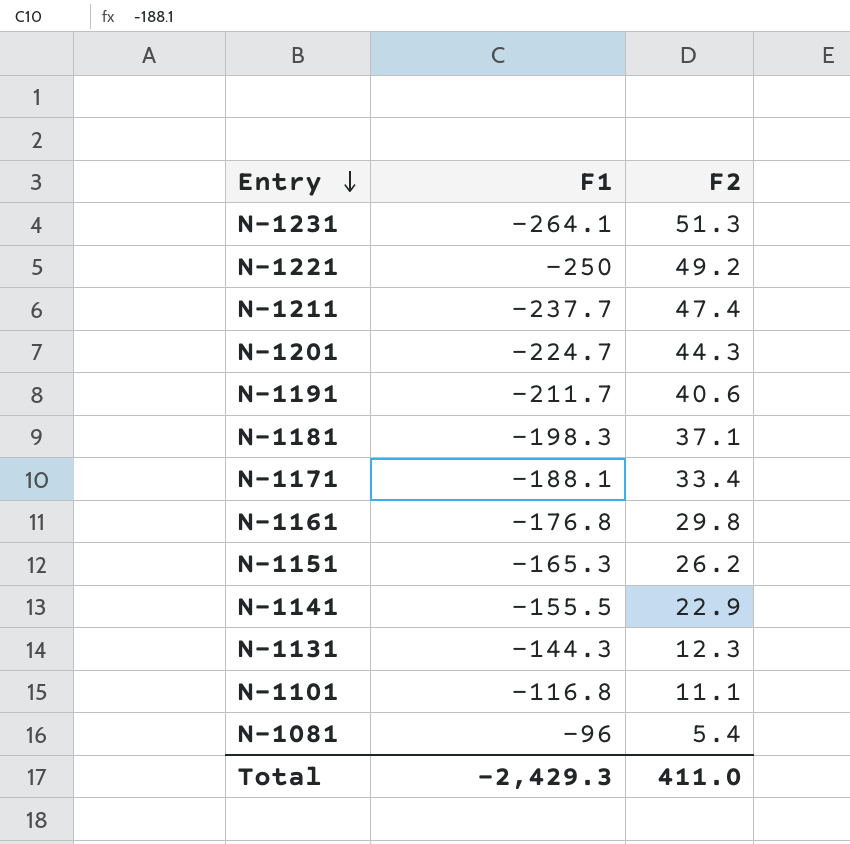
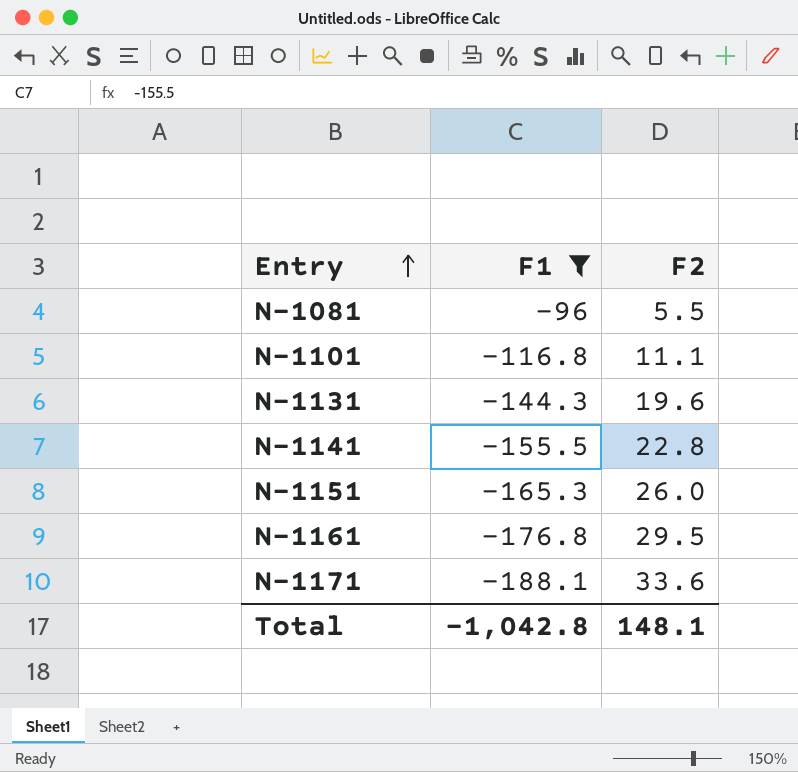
filter: none -> F1 >= -188.1
row order: Entry descending -> Entry ascending
N-1081 | F2: 5.4 -> 5.5
N-1131 | F2: 12.3 -> 19.6
N-1141 | F2: 22.9 -> 22.8
N-1151 | F2: 26.2 -> 26.0
N-1161 | F2: 29.8 -> 29.5
N-1171 | F2: 33.4 -> 33.6
Total | F1: -2,429.3 -> -1,042.8
Total | F2: 411.0 -> 148.1

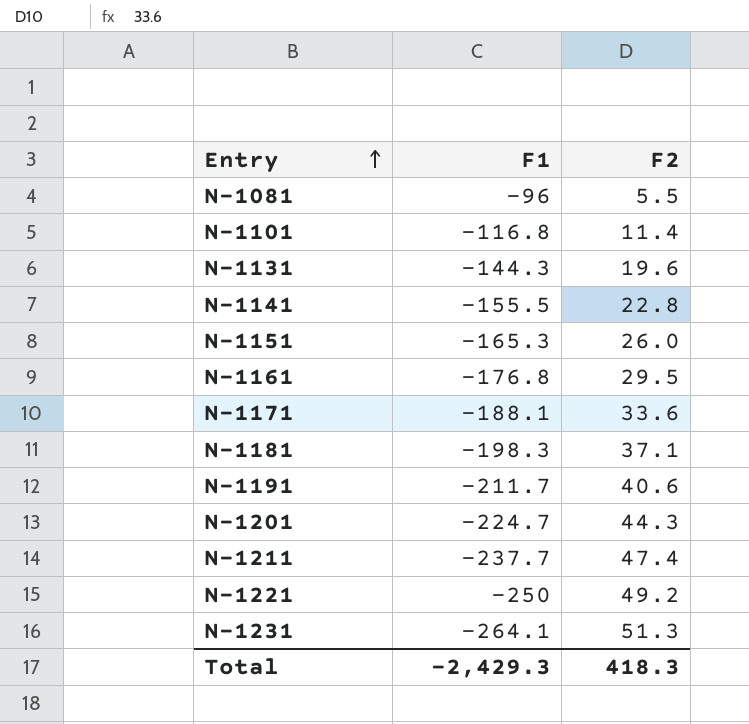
filter: F1 >= -188.1 -> none
N-1101 | F2: 11.1 -> 11.4
Total | F1: -1,042.8 -> -2,429.3
Total | F2: 148.1 -> 418.3

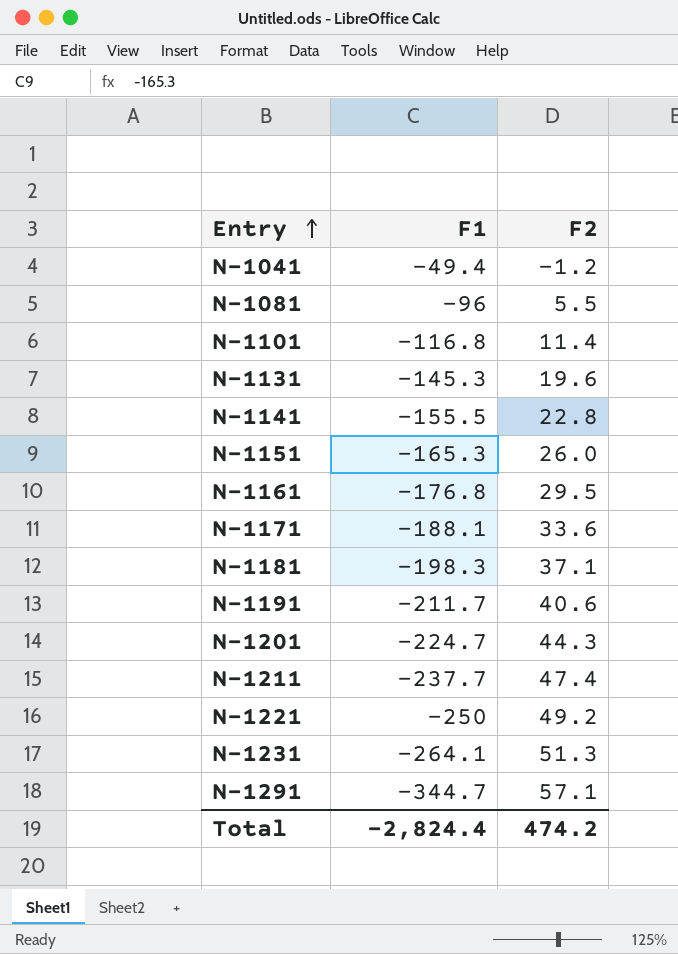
row N-1041: none -> -49.4 | -1.2
N-1131 | F1: -144.3 -> -145.3
row N-1291: none -> -344.7 | 57.1
Total | F1: -2,429.3 -> -2,824.4
Total | F2: 418.3 -> 474.2

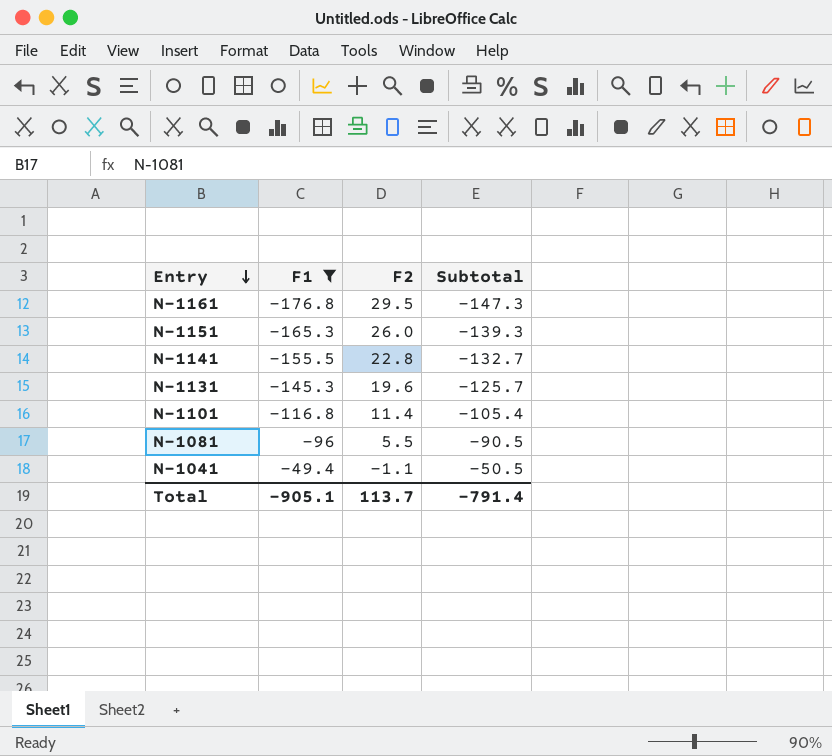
filter: none -> F1 >= -176.8
row order: Entry ascending -> Entry descending
column Subtotal | formula: none -> [F1] + [F2]
N-1041 | F2: -1.2 -> -1.1
Total | F1: -2,824.4 -> -905.1
Total | F2: 474.2 -> 113.7

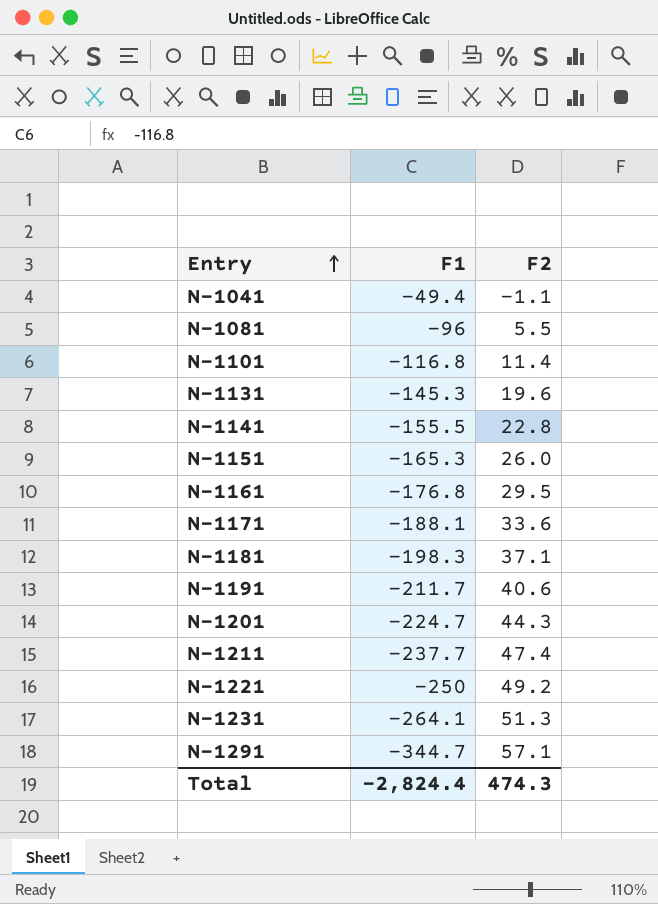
filter: F1 >= -176.8 -> none
row order: Entry descending -> Entry ascending
column Subtotal | formula: [F1] + [F2] -> none
Total | F1: -905.1 -> -2,824.4
Total | F2: 113.7 -> 474.3

